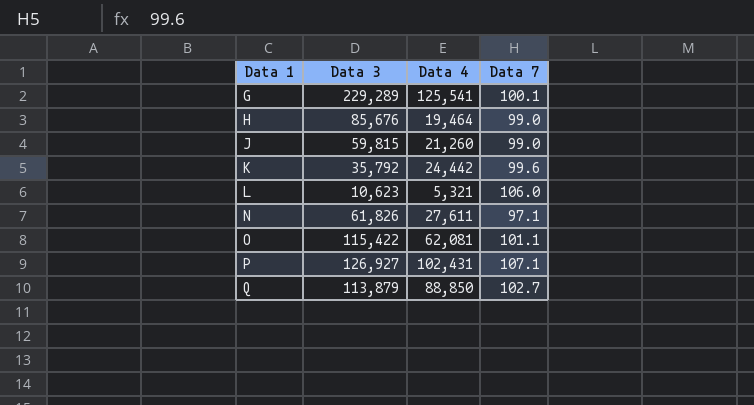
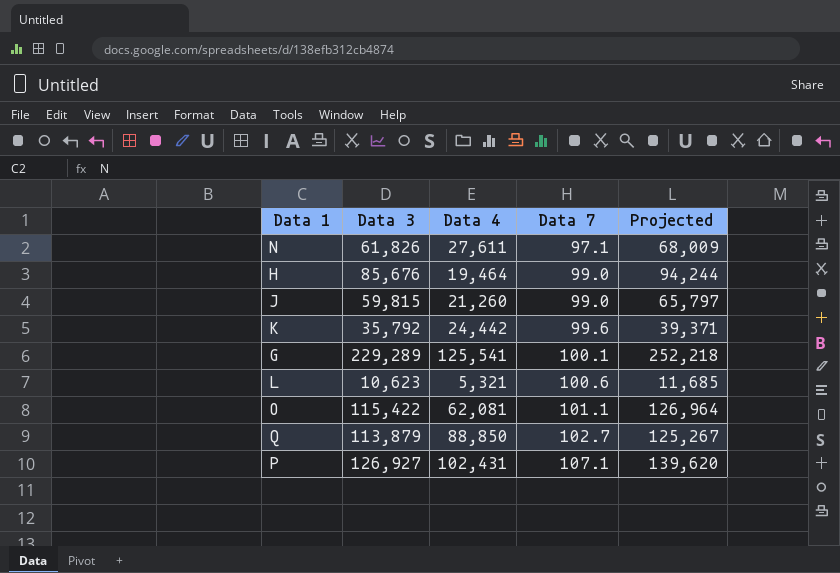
row order: Data 1 ascending -> Data 7 ascending
column Projected | formula: none -> [Data 3] * 1.1
L | Data 7: 106.0 -> 100.6

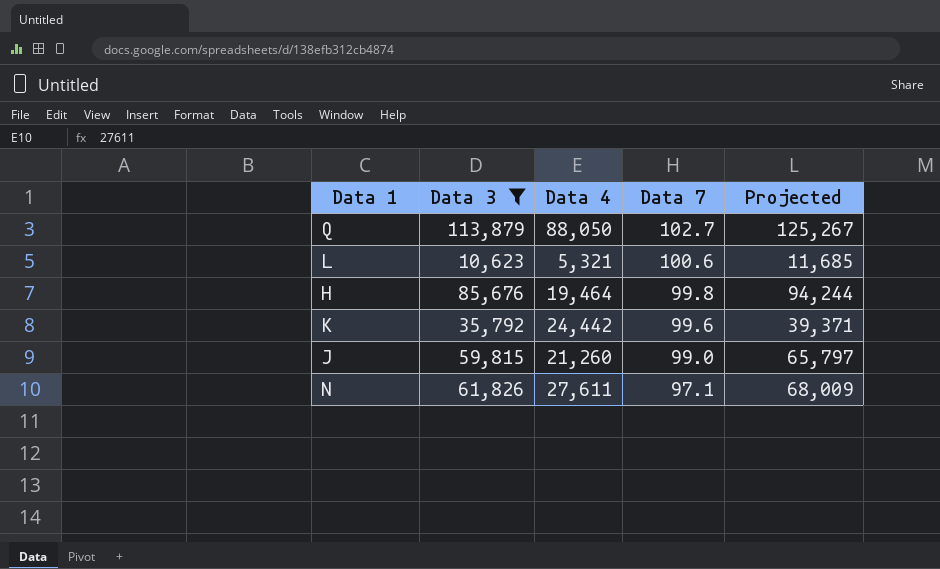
filter: none -> Data 3 <= 113,879
row order: Data 7 ascending -> Data 7 descending
Q | Data 4: 88,850 -> 88,050
H | Data 7: 99.0 -> 99.8

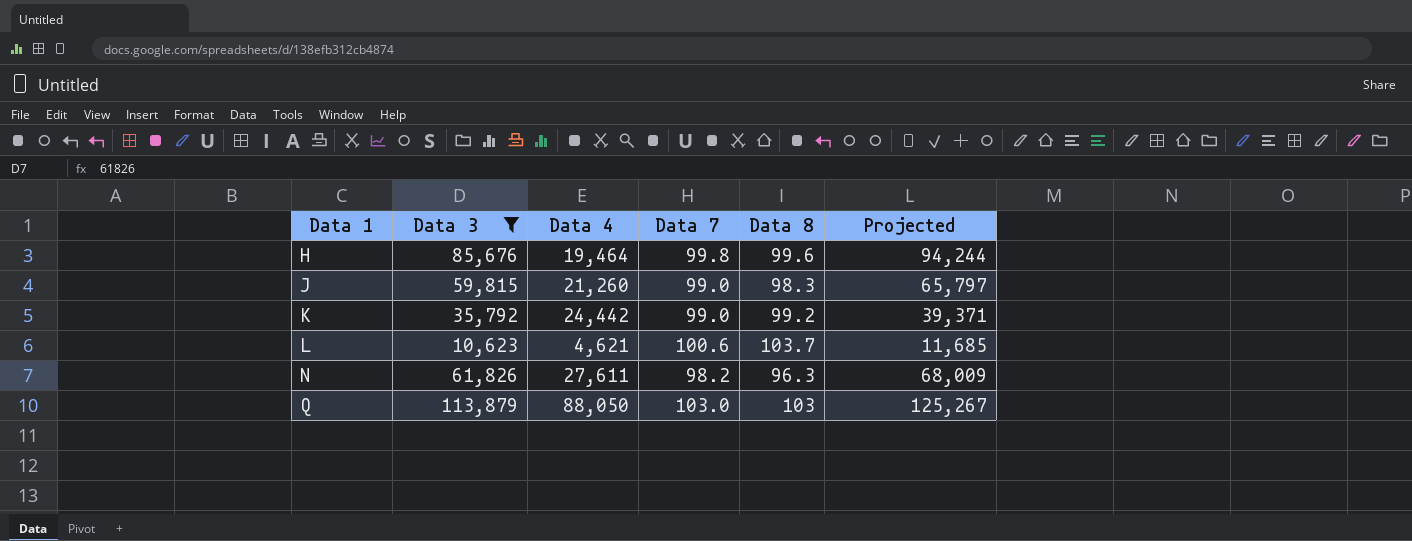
row order: Data 7 descending -> Data 1 ascending
column Data 8 | position: none -> 5
K | Data 7: 99.6 -> 99.0
L | Data 4: 5,321 -> 4,621
N | Data 7: 97.1 -> 98.2
Q | Data 7: 102.7 -> 103.0

